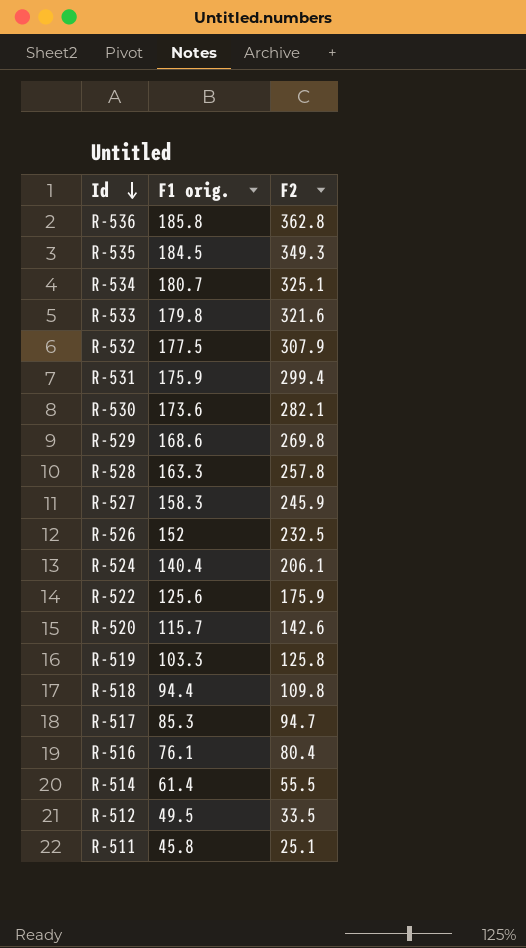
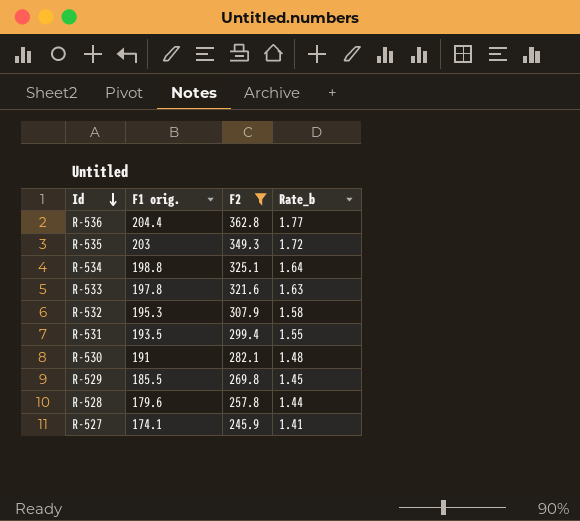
filter: none -> F2 >= 245.9
column Rate_b | formula: none -> [F2] / [F1 orig.]
R-536 | F1 orig.: 185.8 -> 204.4
R-535 | F1 orig.: 184.5 -> 203
R-534 | F1 orig.: 180.7 -> 198.8
R-533 | F1 orig.: 179.8 -> 197.8
R-532 | F1 orig.: 177.5 -> 195.3
R-531 | F1 orig.: 175.9 -> 193.5
R-530 | F1 orig.: 173.6 -> 191
R-529 | F1 orig.: 168.6 -> 185.5
R-528 | F1 orig.: 163.3 -> 179.6
R-527 | F1 orig.: 158.3 -> 174.1

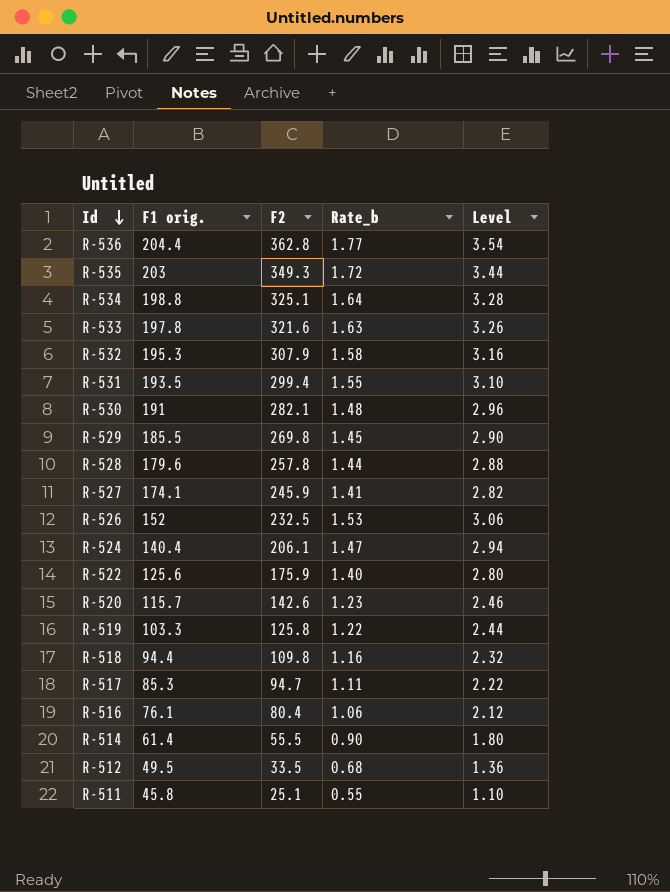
filter: F2 >= 245.9 -> none
column Level | formula: none -> [Rate_b] * 2

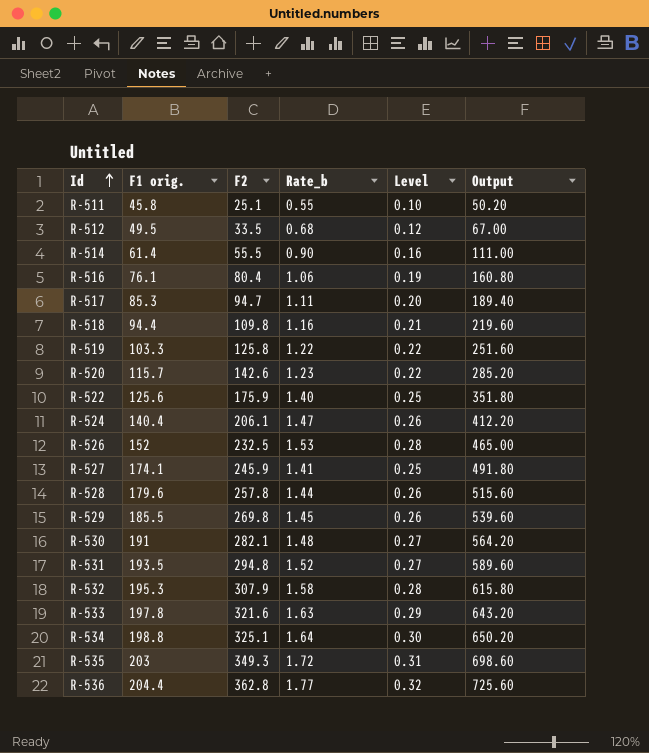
row order: Id descending -> Id ascending
column Level | formula: [Rate_b] * 2 -> [Rate_b] * 0.18
column Output | formula: none -> [F2] * 2
R-531 | F2: 299.4 -> 294.8
R-531 | Rate_b: 1.55 -> 1.52

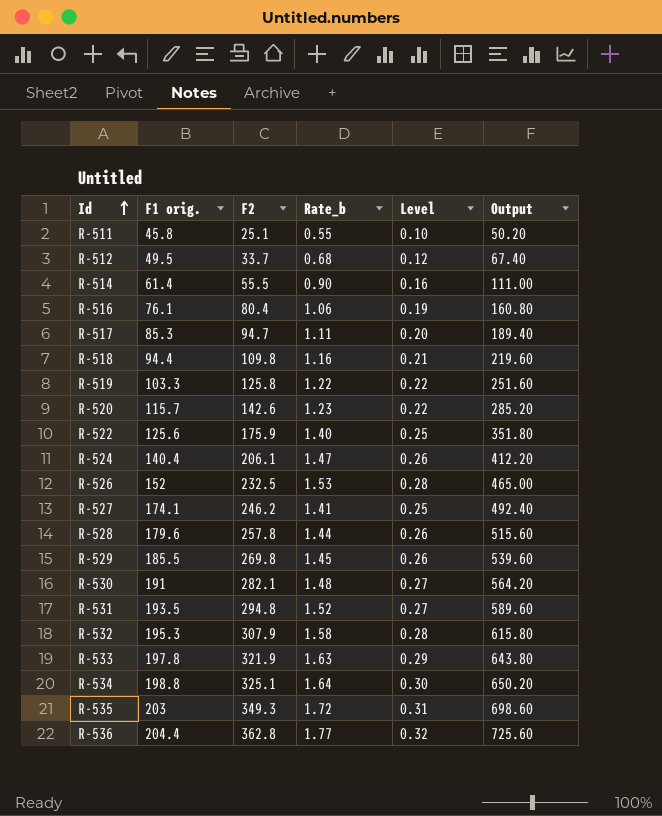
R-512 | F2: 33.5 -> 33.7
R-512 | Output: 67.00 -> 67.40
R-527 | F2: 245.9 -> 246.2
R-527 | Output: 491.80 -> 492.40
R-533 | F2: 321.6 -> 321.9
R-533 | Output: 643.20 -> 643.80

